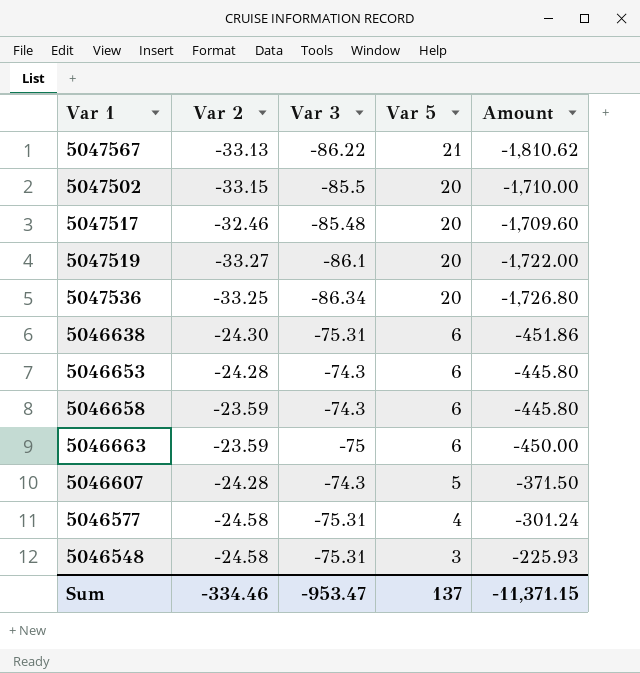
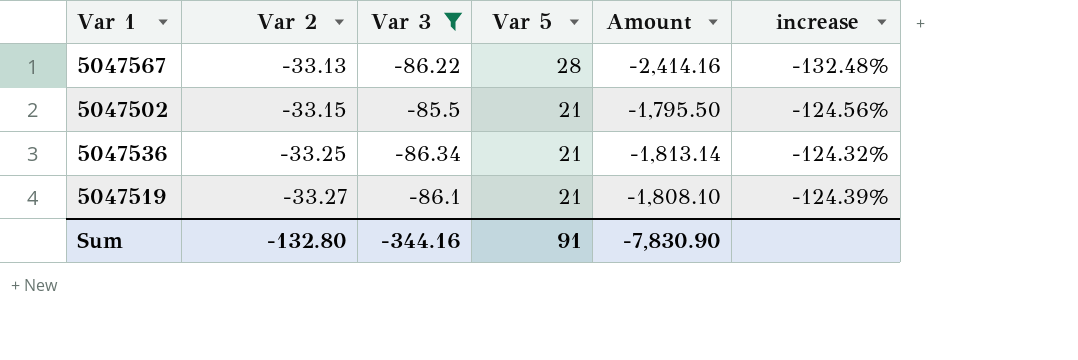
filter: none -> Var 3 <= -85.5
row order: Var 5 descending -> Var 2 descending
column increase | formula: none -> ([Var 5] - [Var 3]) / [Var 3]
5047567 | Var 5: 21 -> 28
5047567 | Amount: -1,810.62 -> -2,414.16
5047502 | Var 5: 20 -> 21
5047502 | Amount: -1,710.00 -> -1,795.50
5047536 | Var 5: 20 -> 21
5047536 | Amount: -1,726.80 -> -1,813.14
5047519 | Var 5: 20 -> 21
5047519 | Amount: -1,722.00 -> -1,808.10
Sum | Var 2: -334.46 -> -132.80
Sum | Var 3: -953.47 -> -344.16
Sum | Var 5: 137 -> 91
Sum | Amount: -11,371.15 -> -7,830.90

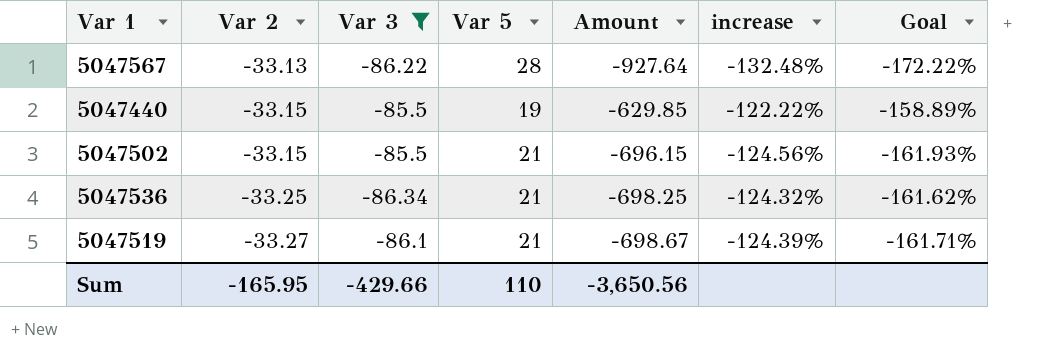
column Amount | formula: [Var 3] * [Var 5] -> [Var 2] * [Var 5]
column Goal | formula: none -> [increase] * 1.3
row 5047440: none -> -33.15 | -85.5 | 19 | -629.85 | -122.22% | -158.89%
Sum | Var 2: -132.80 -> -165.95
Sum | Var 3: -344.16 -> -429.66
Sum | Var 5: 91 -> 110
Sum | Amount: -7,830.90 -> -3,650.56

